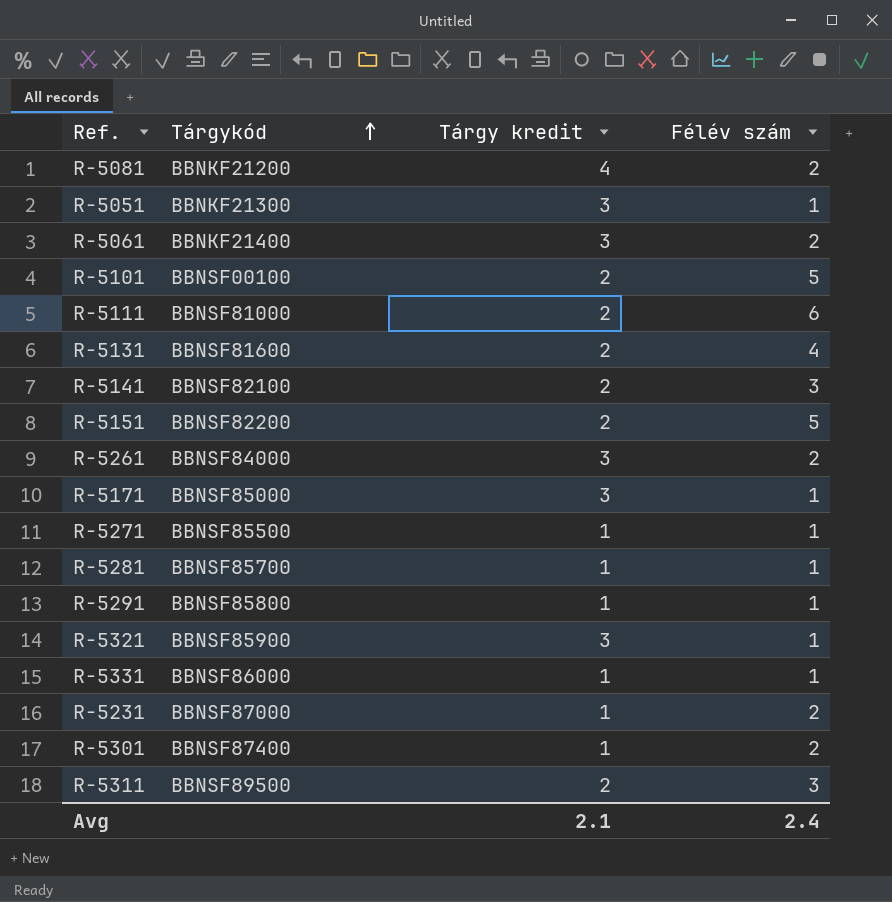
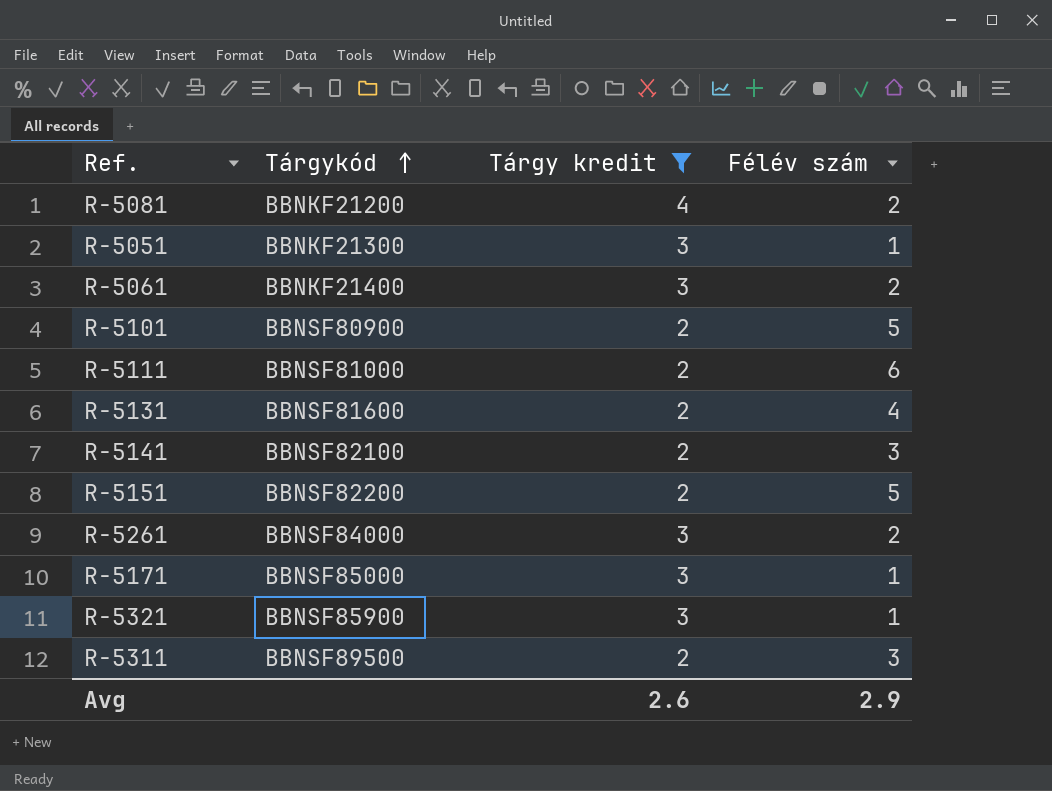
filter: none -> Tárgy kredit != 1
R-5101 | Tárgykód: BBNSF00100 -> BBNSF80900
Avg | Tárgy kredit: 2.1 -> 2.6
Avg | Félév szám: 2.4 -> 2.9

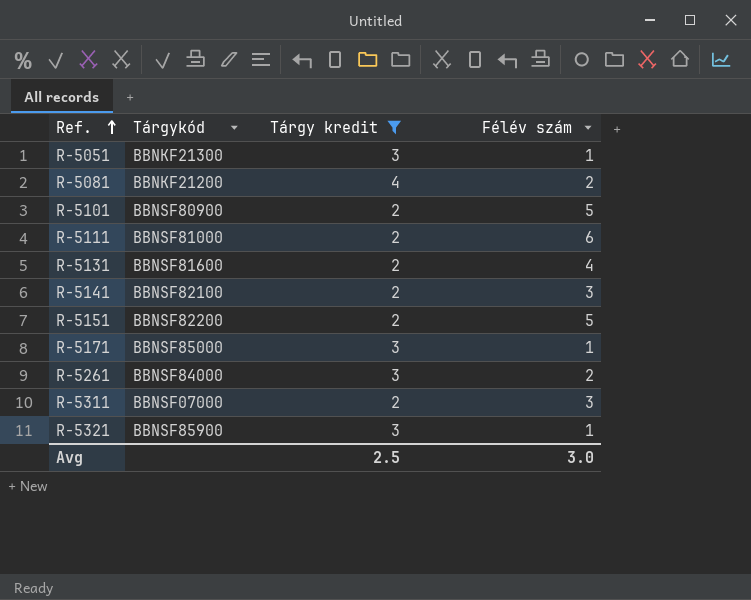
row order: Tárgykód ascending -> Ref. ascending
row R-5061: BBNKF21400 | 3 | 2 -> none
R-5311 | Tárgykód: BBNSF89500 -> BBNSF07000
Avg | Tárgy kredit: 2.6 -> 2.5
Avg | Félév szám: 2.9 -> 3.0

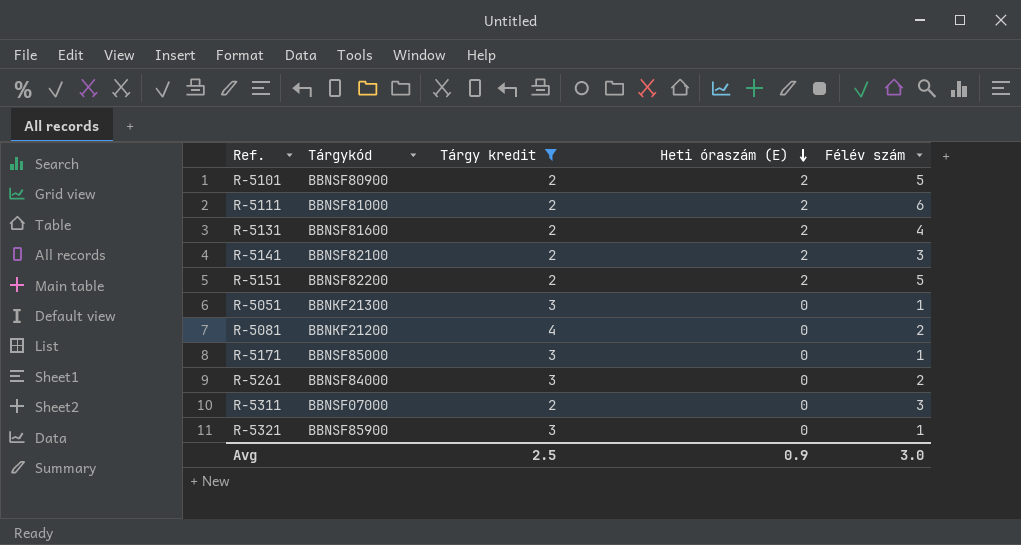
row order: Ref. ascending -> Heti óraszám (E) descending
column Heti óraszám (E) | position: none -> 4

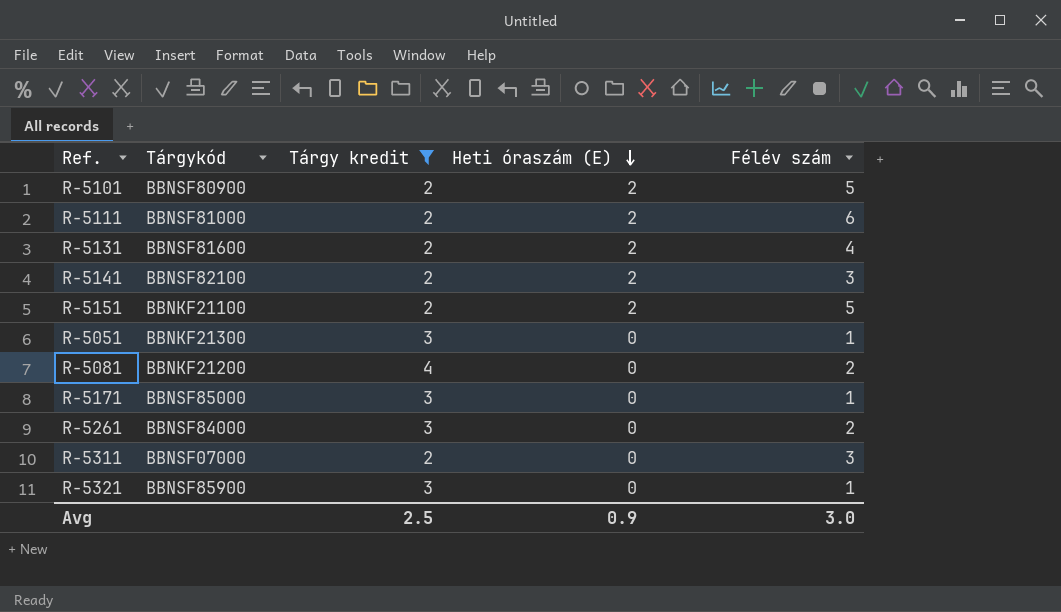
R-5151 | Tárgykód: BBNSF82200 -> BBNKF21100

